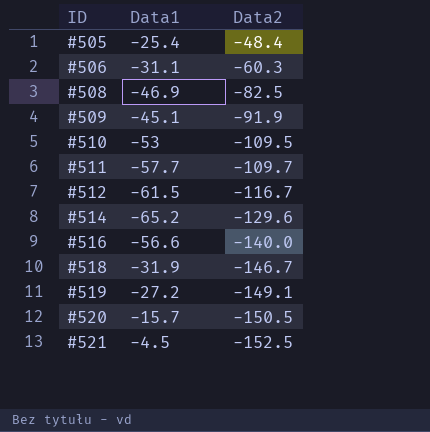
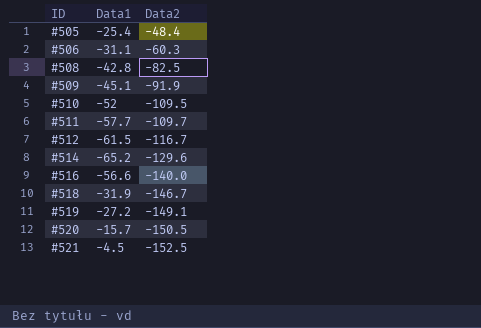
#508 | Data1: -46.9 -> -42.8
#510 | Data1: -53 -> -52

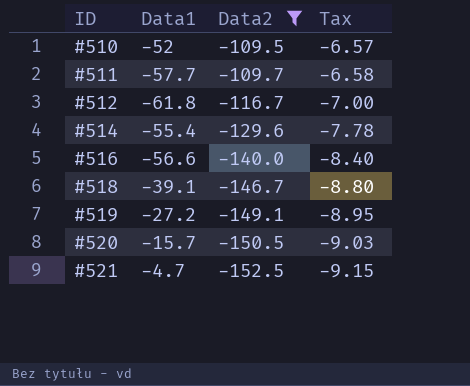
filter: none -> Data2 <= -109.5
column Tax | formula: none -> [Data2] * 0.06
#512 | Data1: -61.5 -> -61.8
#514 | Data1: -65.2 -> -55.4
#518 | Data1: -31.9 -> -39.1
#521 | Data1: -4.5 -> -4.7

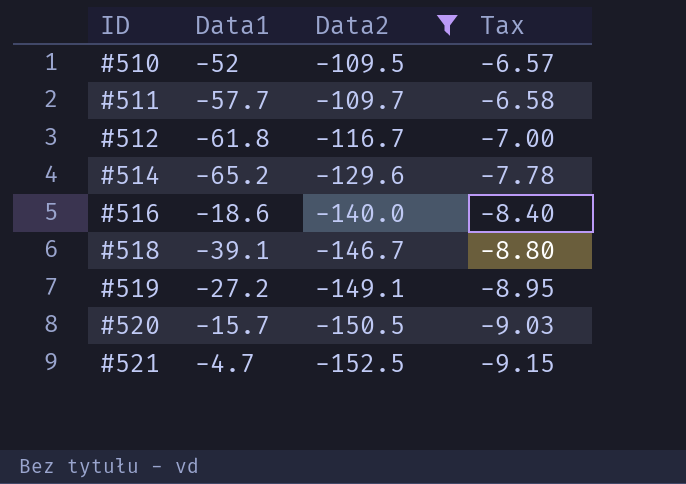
#514 | Data1: -55.4 -> -65.2
#516 | Data1: -56.6 -> -18.6

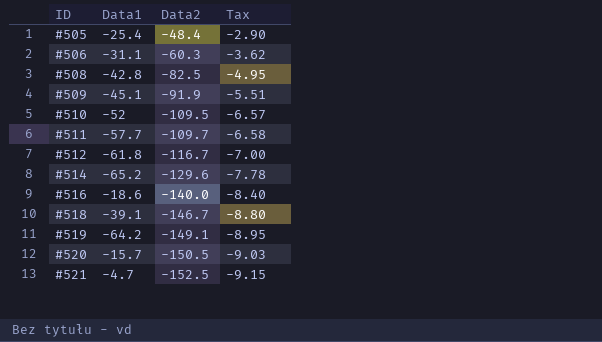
filter: Data2 <= -109.5 -> none
#519 | Data1: -27.2 -> -64.2

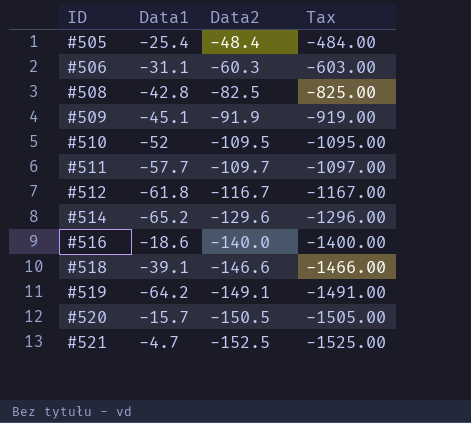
column Tax | formula: [Data2] * 0.06 -> [Data2] * 10
#518 | Data2: -146.7 -> -146.6

